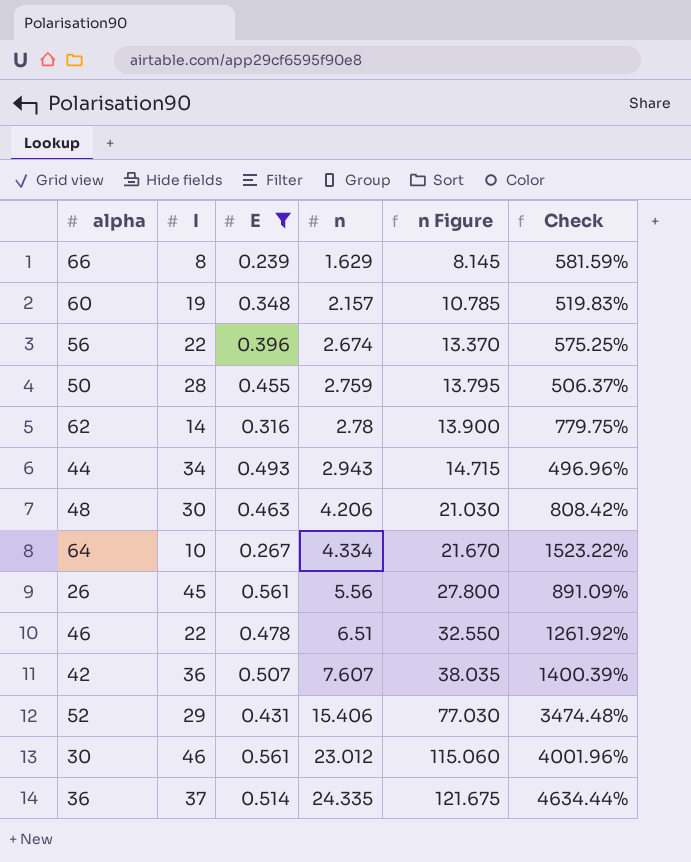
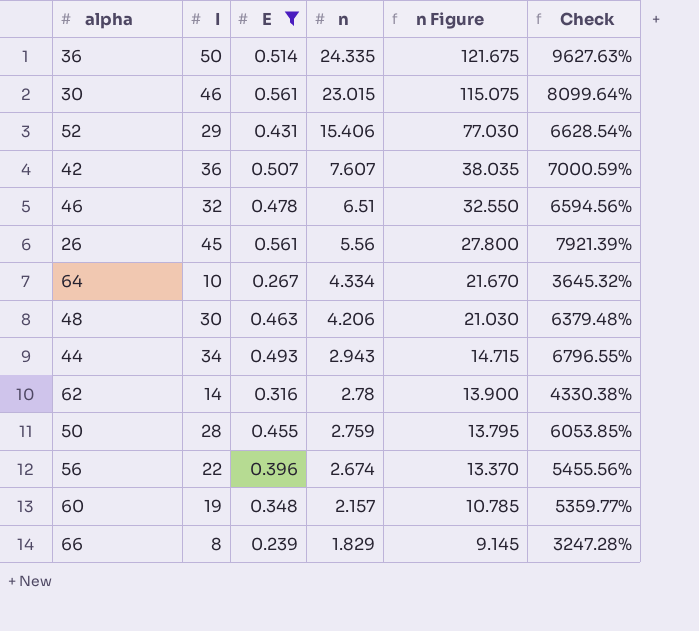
row order: n ascending -> n descending
column Check | formula: ([n] - [E]) / [E] -> ([I] - [E]) / [E]
36 | I: 37 -> 50
30 | n: 23.012 -> 23.015
30 | n Figure: 115.060 -> 115.075
46 | I: 22 -> 32
66 | n: 1.629 -> 1.829
66 | n Figure: 8.145 -> 9.145

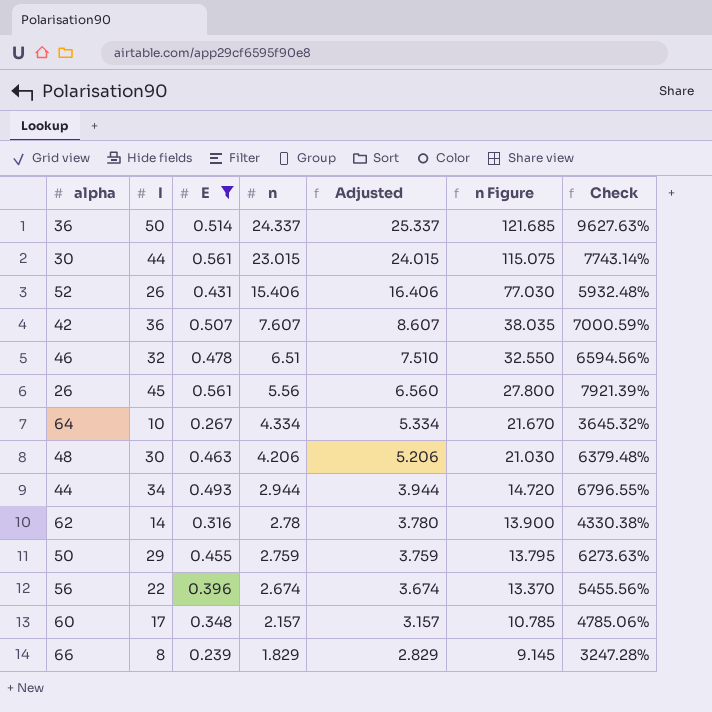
column Adjusted | formula: none -> [n] + 1
36 | n: 24.335 -> 24.337
36 | n Figure: 121.675 -> 121.685
30 | I: 46 -> 44
30 | Check: 8099.64% -> 7743.14%
52 | I: 29 -> 26
52 | Check: 6628.54% -> 5932.48%
44 | n: 2.943 -> 2.944
44 | n Figure: 14.715 -> 14.720
50 | I: 28 -> 29
50 | Check: 6053.85% -> 6273.63%
60 | I: 19 -> 17
60 | Check: 5359.77% -> 4785.06%

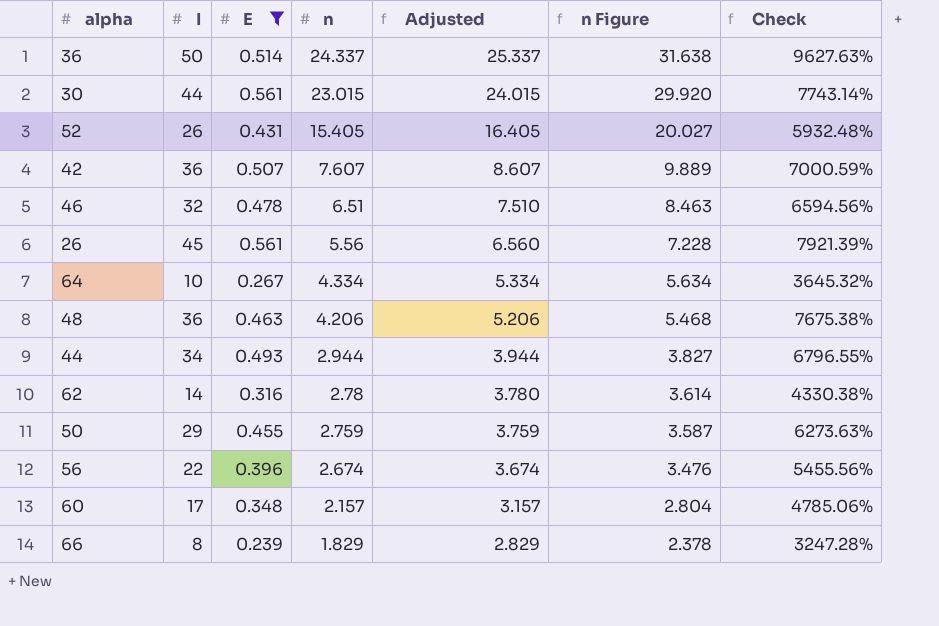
column n Figure | formula: [n] * 5 -> [n] * 1.3
52 | n: 15.406 -> 15.405
52 | Adjusted: 16.406 -> 16.405
48 | I: 30 -> 36
48 | Check: 6379.48% -> 7675.38%

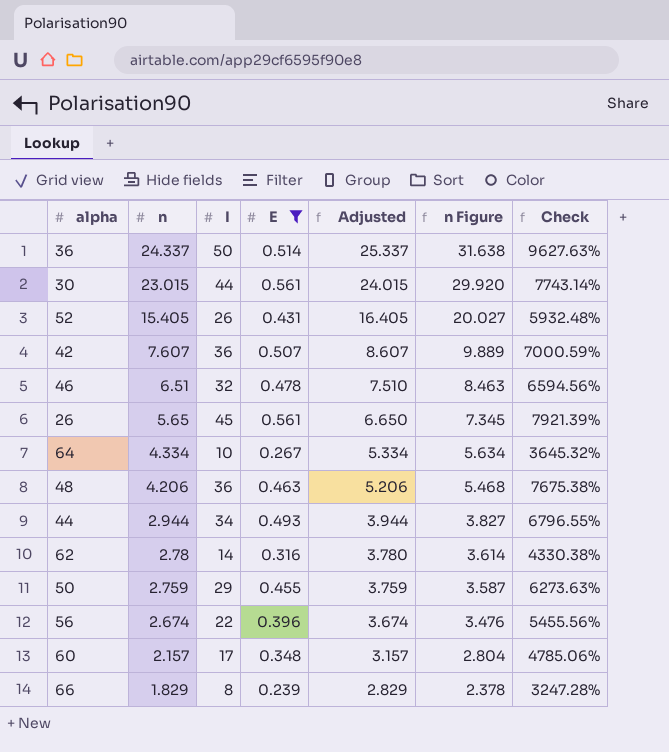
column n | position: 4 -> 2
26 | n: 5.56 -> 5.65
26 | Adjusted: 6.560 -> 6.650
26 | n Figure: 7.228 -> 7.345

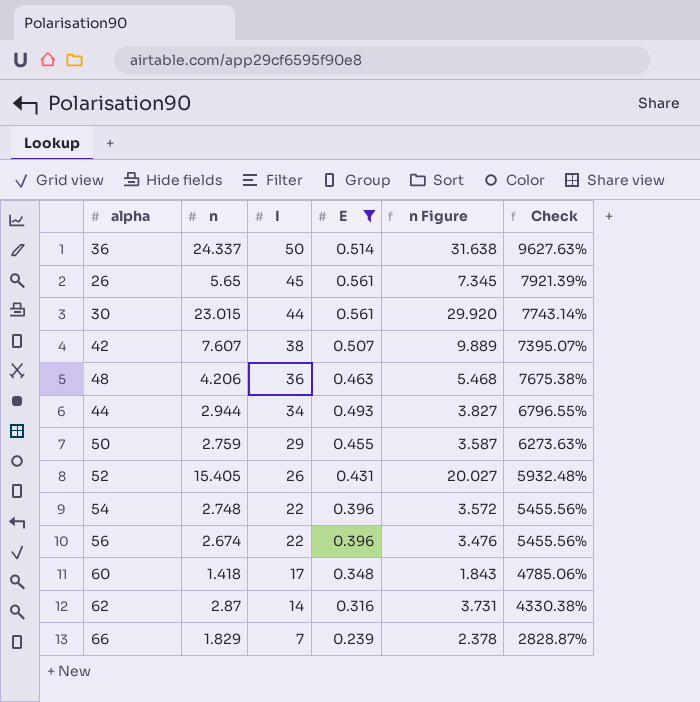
row order: n descending -> I descending
column Adjusted | formula: [n] + 1 -> none
row 46: 6.51 | 32 | 0.478 | 7.510 | 8.463 | 6594.56% -> none
row 64: 4.334 | 10 | 0.267 | 5.334 | 5.634 | 3645.32% -> none
42 | I: 36 -> 38
42 | Check: 7000.59% -> 7395.07%
row 54: none -> 2.748 | 22 | 0.396 | 3.572 | 5455.56%
60 | n: 2.157 -> 1.418
60 | n Figure: 2.804 -> 1.843
62 | n: 2.78 -> 2.87
62 | n Figure: 3.614 -> 3.731
66 | I: 8 -> 7
66 | Check: 3247.28% -> 2828.87%

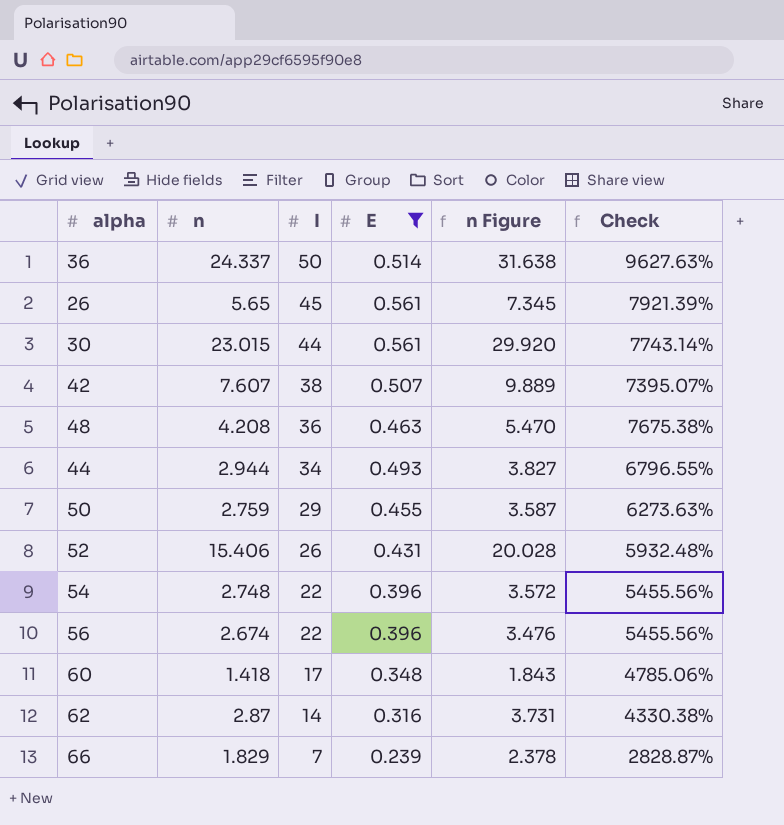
48 | n: 4.206 -> 4.208
48 | n Figure: 5.468 -> 5.470
52 | n: 15.405 -> 15.406
52 | n Figure: 20.027 -> 20.028

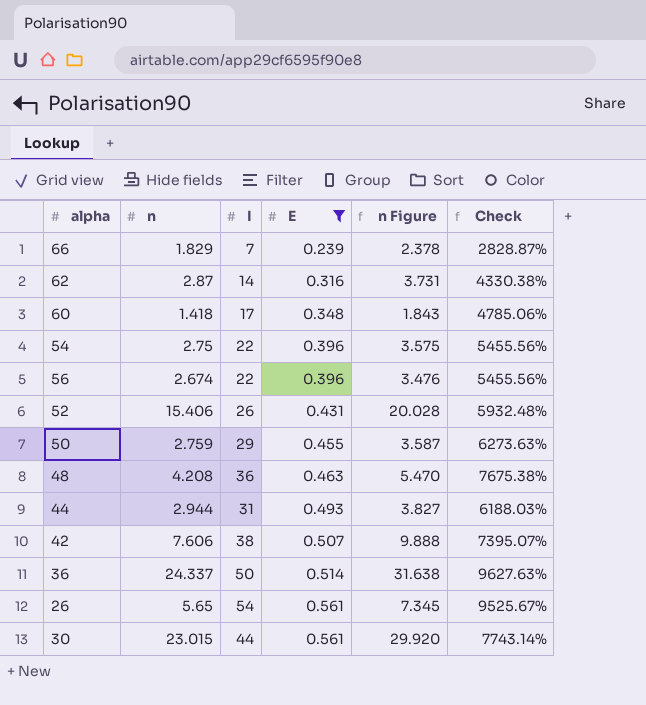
row order: I descending -> E ascending
54 | n: 2.748 -> 2.75
54 | n Figure: 3.572 -> 3.575
44 | I: 34 -> 31
44 | Check: 6796.55% -> 6188.03%
42 | n: 7.607 -> 7.606
42 | n Figure: 9.889 -> 9.888
26 | I: 45 -> 54
26 | Check: 7921.39% -> 9525.67%

